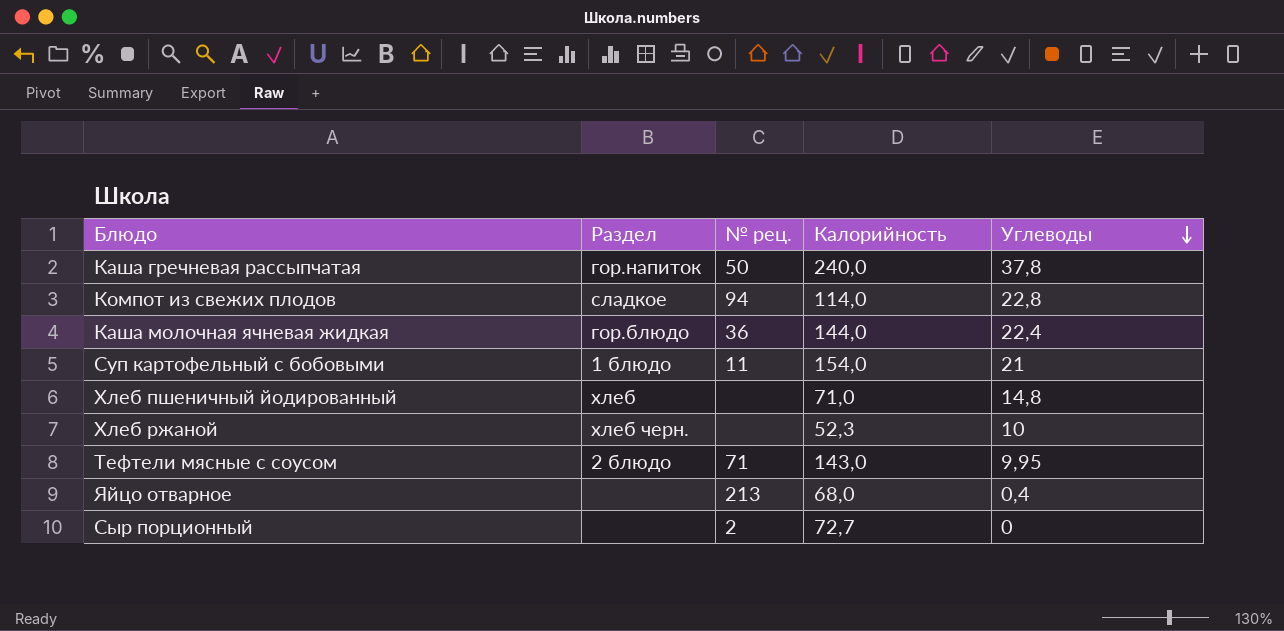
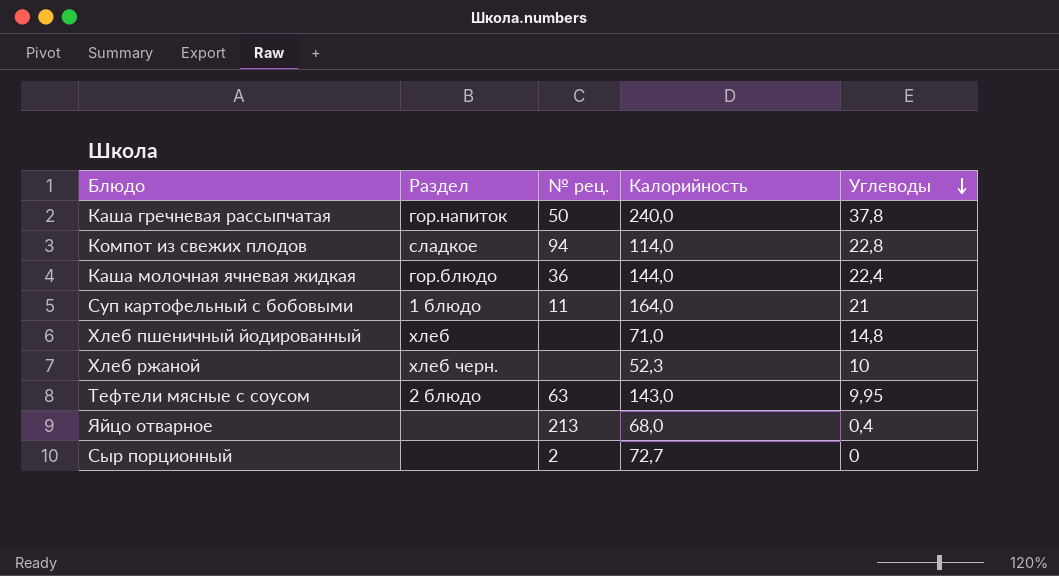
Суп картофельный с бобовыми | Калорийность: 154,0 -> 164,0
Тефтели мясные с соусом | № рец.: 71 -> 63

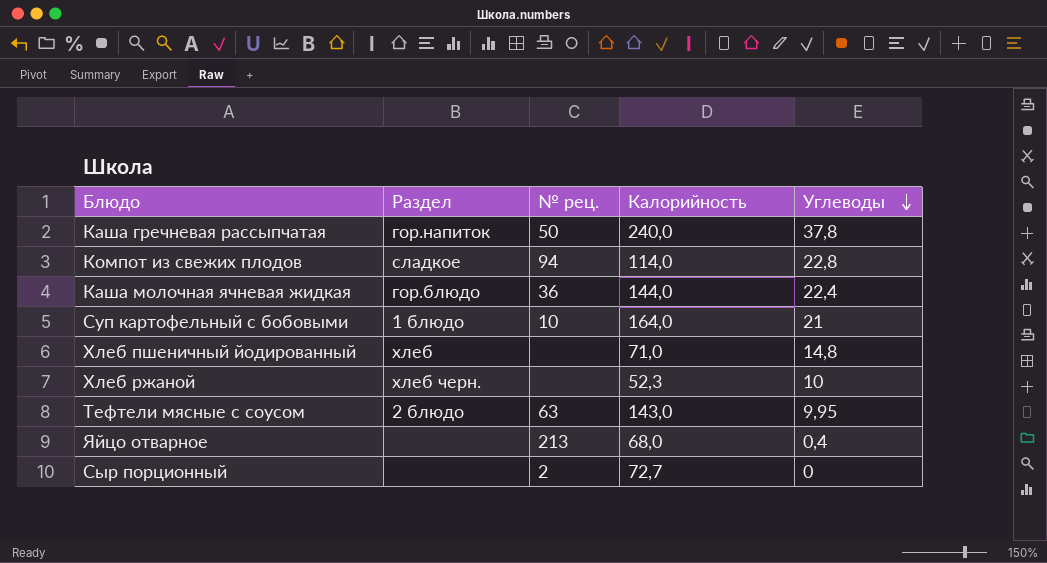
Суп картофельный с бобовыми | № рец.: 11 -> 10

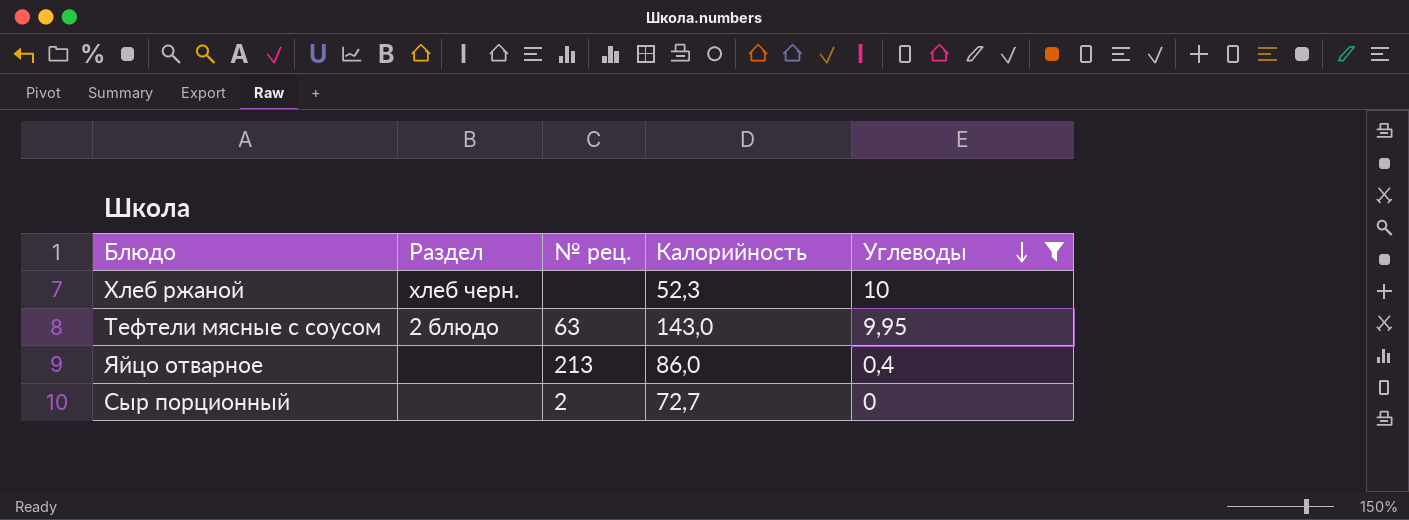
filter: none -> Углеводы <= 10
Яйцо отварное | Калорийность: 68,0 -> 86,0

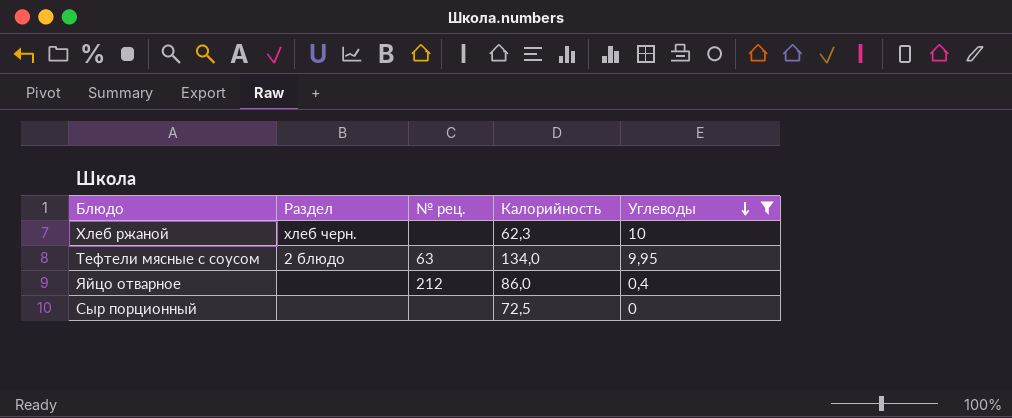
Хлеб ржаной | Калорийность: 52,3 -> 62,3
Тефтели мясные с соусом | Калорийность: 143,0 -> 134,0
Яйцо отварное | № рец.: 213 -> 212
Сыр порционный | № рец.: 2 -> none
Сыр порционный | Калорийность: 72,7 -> 72,5

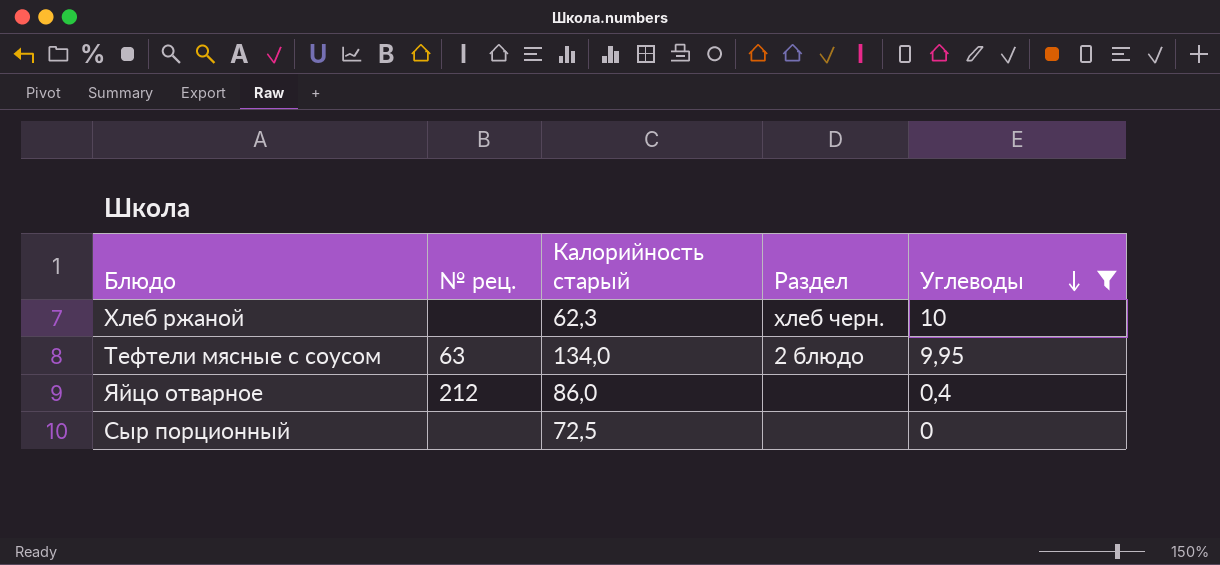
column name: Калорийность -> Калорийность старый
column Раздел | position: 2 -> 4

